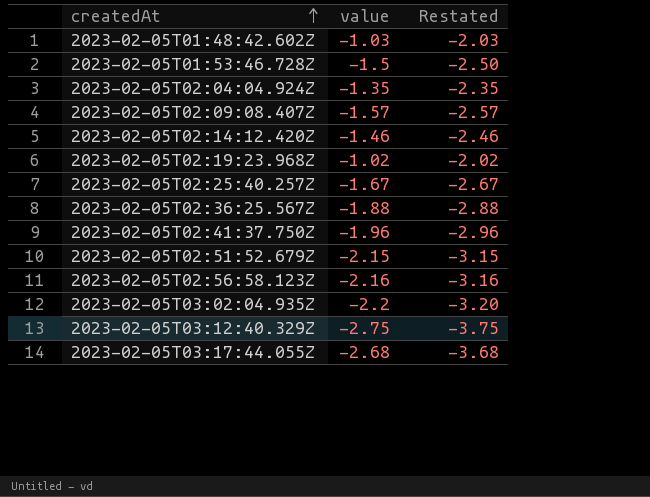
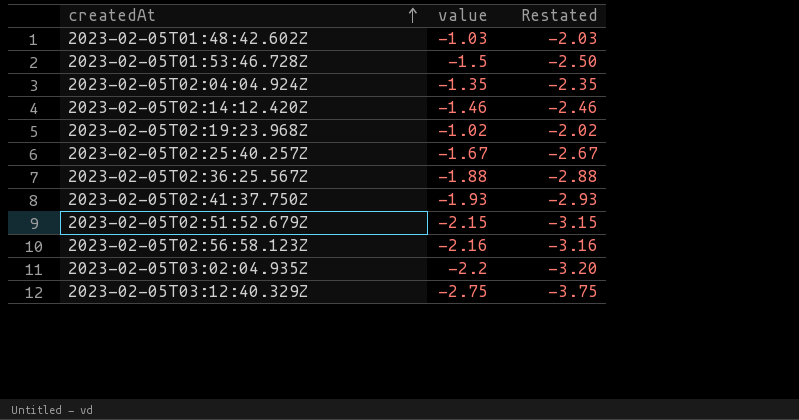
row 2023-02-05T02:09:08.407Z: -1.57 | -2.57 -> none
row 2023-02-05T03:17:44.055Z: -2.68 | -3.68 -> none
2023-02-05T02:41:37.750Z | value: -1.96 -> -1.93
2023-02-05T02:41:37.750Z | Restated: -2.96 -> -2.93

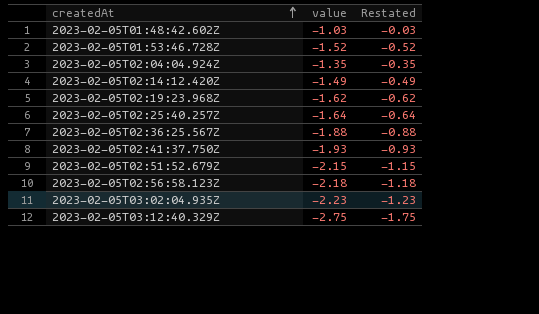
column Restated | formula: [value] - 1 -> [value] + 1
2023-02-05T01:53:46.728Z | value: -1.5 -> -1.52
2023-02-05T02:14:12.420Z | value: -1.46 -> -1.49
2023-02-05T02:19:23.968Z | value: -1.02 -> -1.62
2023-02-05T02:25:40.257Z | value: -1.67 -> -1.64
2023-02-05T02:56:58.123Z | value: -2.16 -> -2.18
2023-02-05T03:02:04.935Z | value: -2.2 -> -2.23

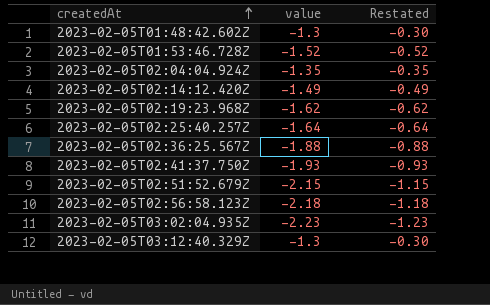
2023-02-05T01:48:42.602Z | value: -1.03 -> -1.3
2023-02-05T01:48:42.602Z | Restated: -0.03 -> -0.30
2023-02-05T03:12:40.329Z | value: -2.75 -> -1.3
2023-02-05T03:12:40.329Z | Restated: -1.75 -> -0.30

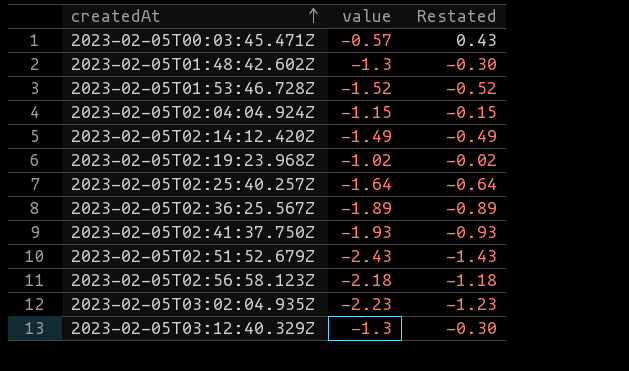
row 2023-02-05T00:03:45.471Z: none -> -0.57 | 0.43
2023-02-05T02:04:04.924Z | value: -1.35 -> -1.15
2023-02-05T02:04:04.924Z | Restated: -0.35 -> -0.15
2023-02-05T02:19:23.968Z | value: -1.62 -> -1.02
2023-02-05T02:19:23.968Z | Restated: -0.62 -> -0.02
2023-02-05T02:36:25.567Z | value: -1.88 -> -1.89
2023-02-05T02:36:25.567Z | Restated: -0.88 -> -0.89
2023-02-05T02:51:52.679Z | value: -2.15 -> -2.43
2023-02-05T02:51:52.679Z | Restated: -1.15 -> -1.43

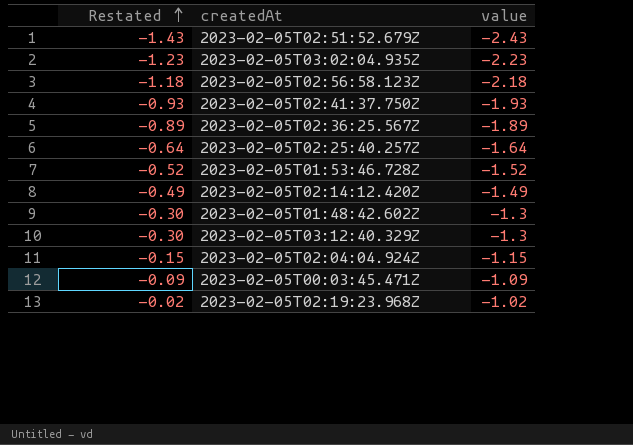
row order: createdAt ascending -> Restated ascending
column Restated | position: 3 -> 1
2023-02-05T00:03:45.471Z | Restated: 0.43 -> -0.09
2023-02-05T00:03:45.471Z | value: -0.57 -> -1.09

